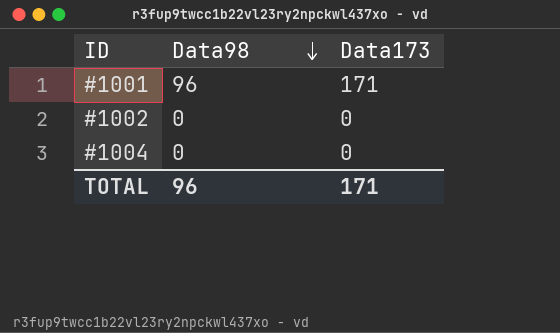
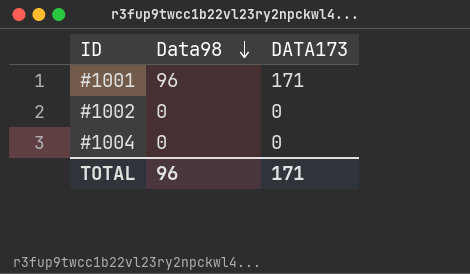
column name: Data173 -> DATA173

